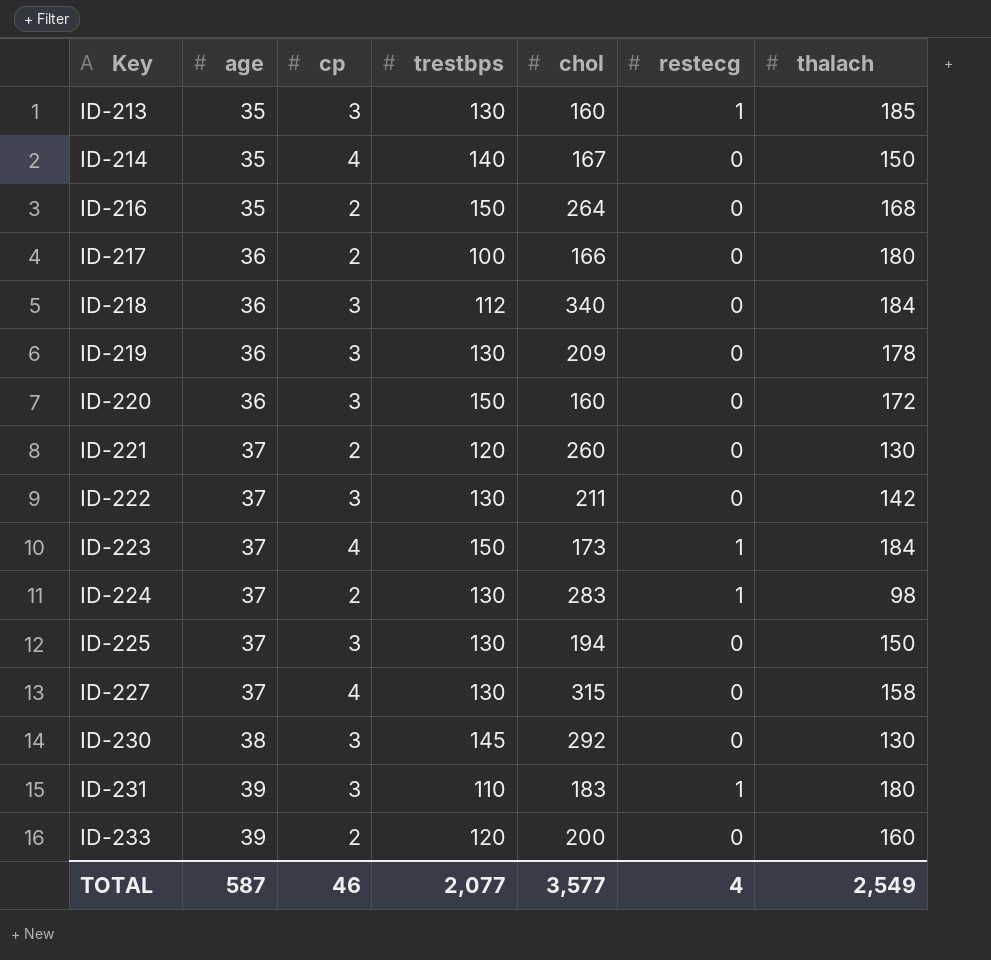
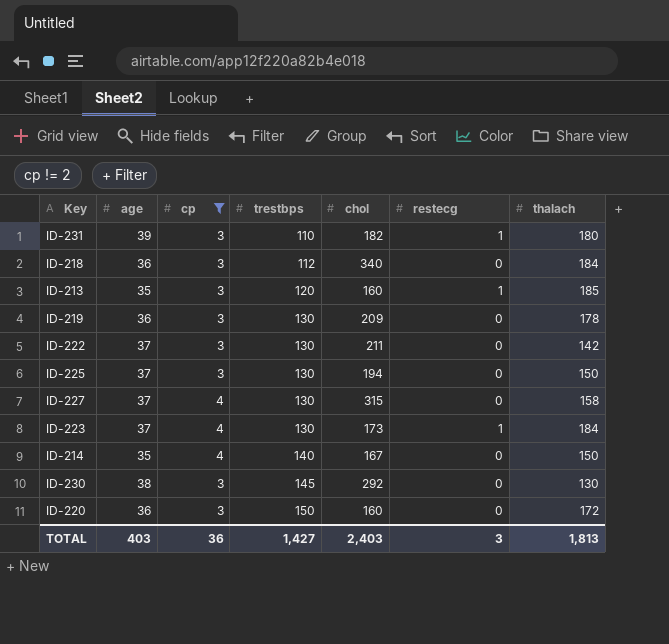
filter: none -> cp != 2
row order: Key ascending -> trestbps ascending
ID-231 | chol: 183 -> 182
ID-213 | trestbps: 130 -> 120
ID-223 | trestbps: 150 -> 130
TOTAL | age: 587 -> 403
TOTAL | cp: 46 -> 36
TOTAL | trestbps: 2,077 -> 1,427
TOTAL | chol: 3,577 -> 2,403
TOTAL | restecg: 4 -> 3
TOTAL | thalach: 2,549 -> 1,813

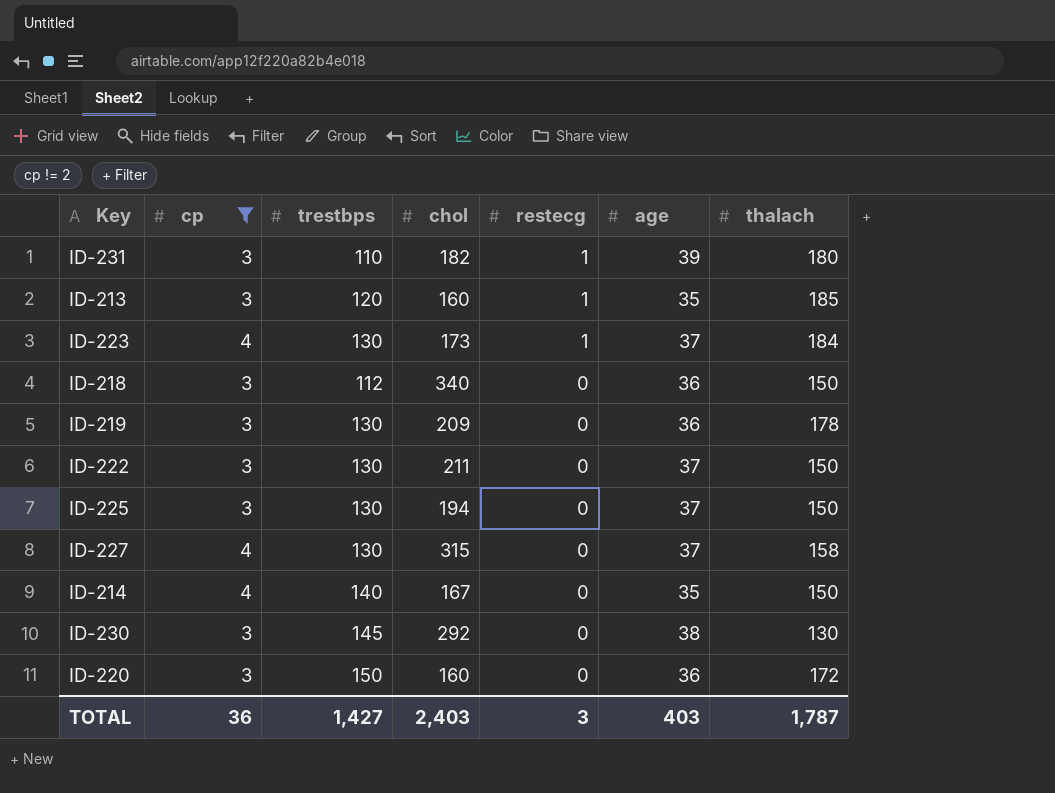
row order: trestbps ascending -> restecg descending
column age | position: 2 -> 6
ID-218 | thalach: 184 -> 150
ID-222 | thalach: 142 -> 150
TOTAL | thalach: 1,813 -> 1,787

